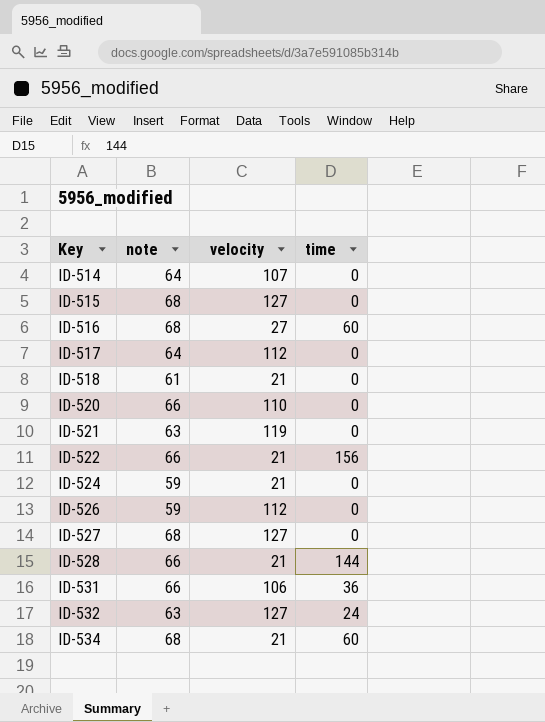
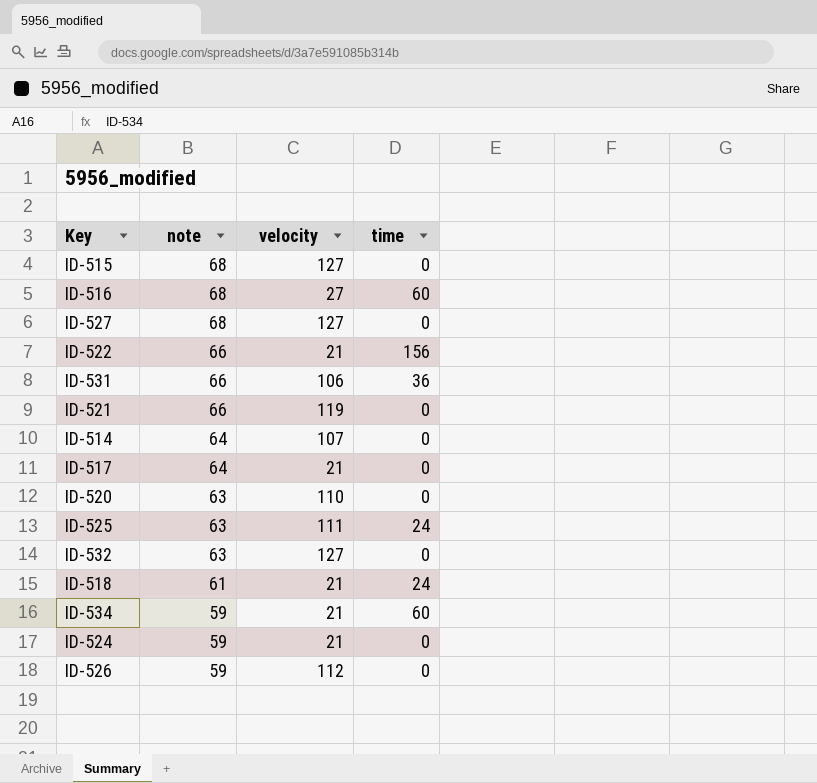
row order: Key ascending -> note descending
row ID-528: 66 | 21 | 144 -> none
ID-521 | note: 63 -> 66
ID-517 | velocity: 112 -> 21
ID-520 | note: 66 -> 63
row ID-525: none -> 63 | 111 | 24
ID-532 | time: 24 -> 0
ID-518 | time: 0 -> 24
ID-534 | note: 68 -> 59

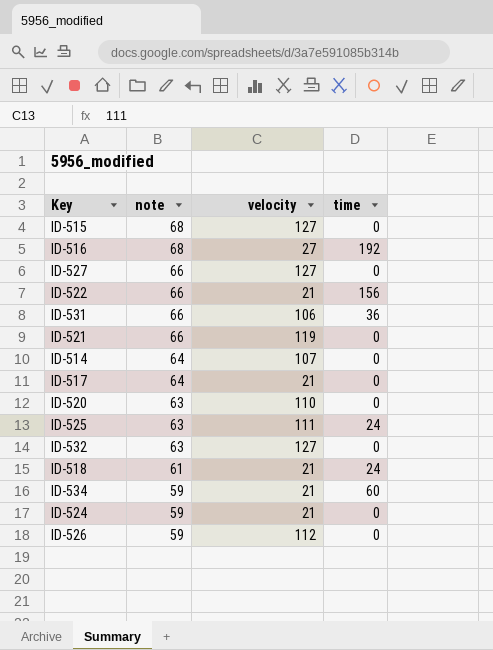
ID-516 | time: 60 -> 192
ID-527 | note: 68 -> 66

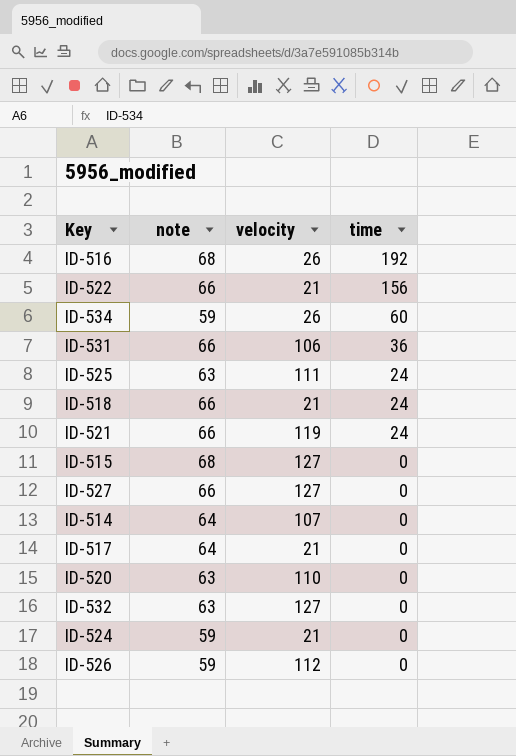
row order: note descending -> time descending
ID-516 | velocity: 27 -> 26
ID-534 | velocity: 21 -> 26
ID-518 | note: 61 -> 66
ID-521 | time: 0 -> 24

